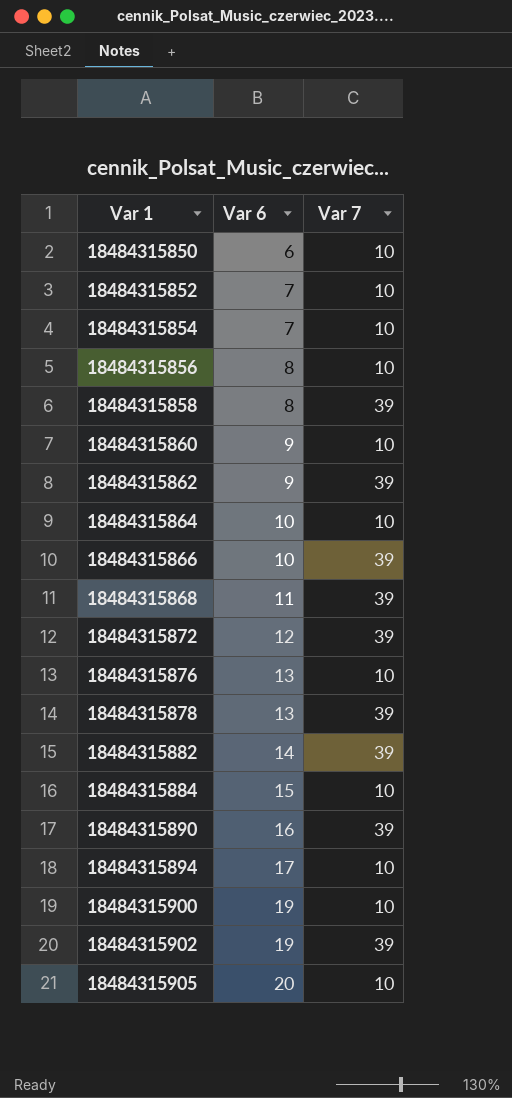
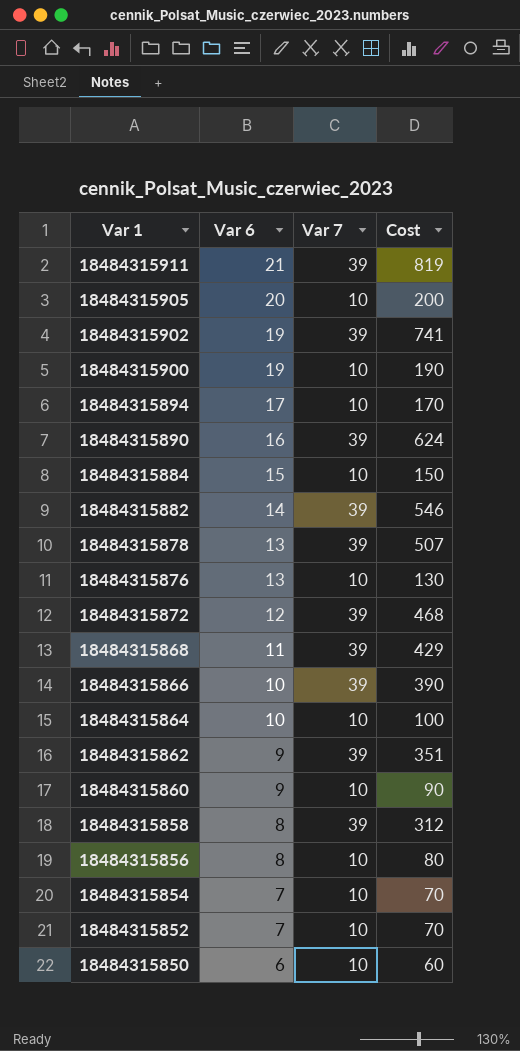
row order: Var 1 ascending -> Var 1 descending
column Cost | formula: none -> [Var 6] * [Var 7]
row 18484315911: none -> 21 | 39 | 819

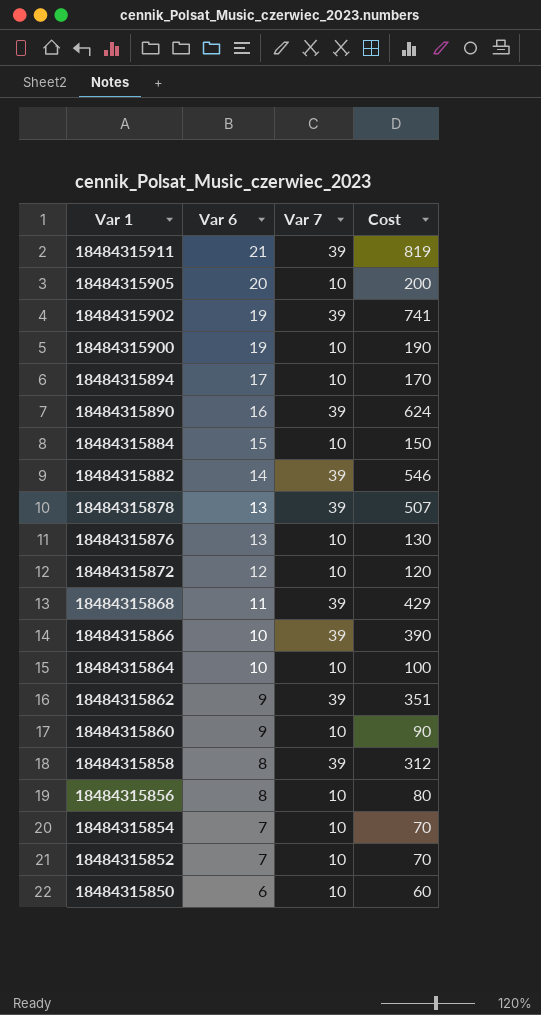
18484315872 | Var 7: 39 -> 10
18484315872 | Cost: 468 -> 120

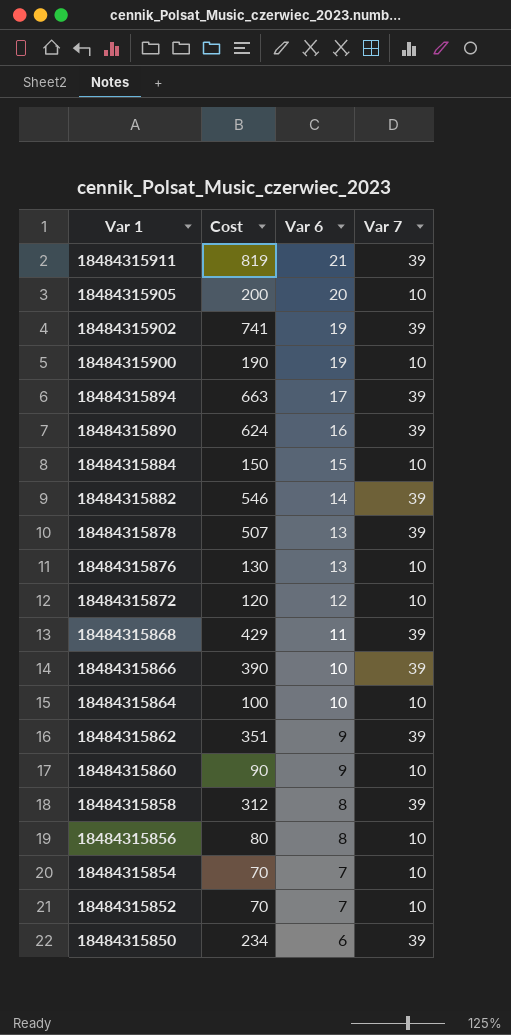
column Cost | position: 4 -> 2
18484315894 | Cost: 170 -> 663
18484315894 | Var 7: 10 -> 39
18484315850 | Cost: 60 -> 234
18484315850 | Var 7: 10 -> 39

